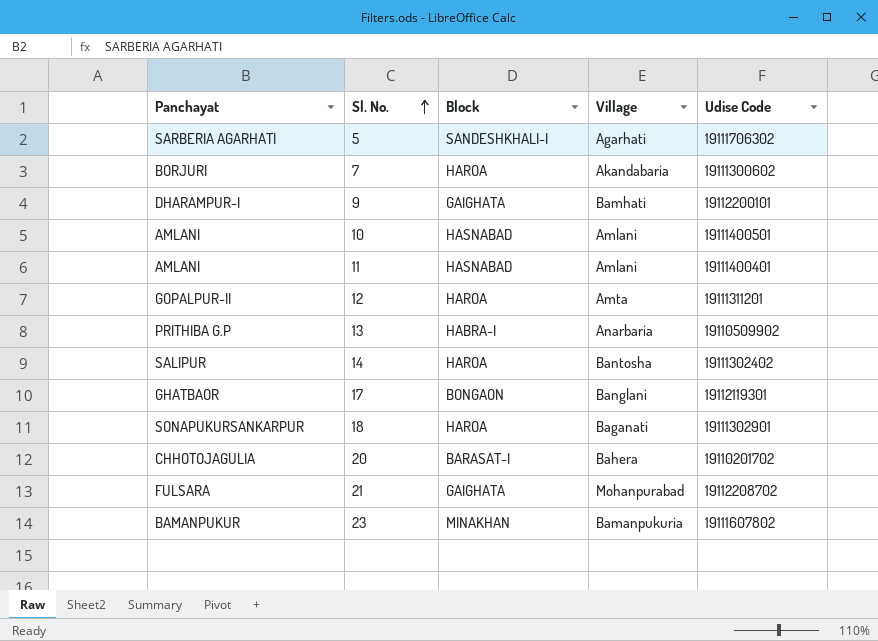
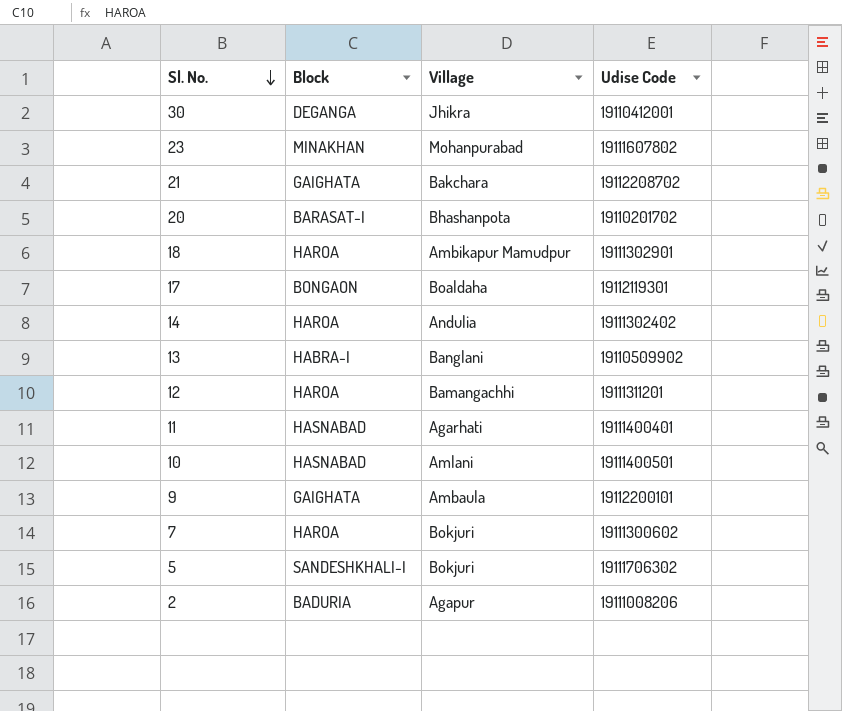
row order: Sl. No. ascending -> Sl. No. descending
column Panchayat | position: 1 -> none
row 30: none -> DEGANGA | Jhikra | 19110412001
23 | Village: Bamanpukuria -> Mohanpurabad
21 | Village: Mohanpurabad -> Bakchara
20 | Village: Bahera -> Bhashanpota
18 | Village: Baganati -> Ambikapur Mamudpur
17 | Village: Banglani -> Boaldaha
14 | Village: Bantosha -> Andulia
13 | Village: Anarbaria -> Banglani
12 | Village: Amta -> Bamangachhi
11 | Village: Amlani -> Agarhati
9 | Village: Bamhati -> Ambaula
7 | Village: Akandabaria -> Bokjuri
5 | Village: Agarhati -> Bokjuri
row 2: none -> BADURIA | Agapur | 19111008206

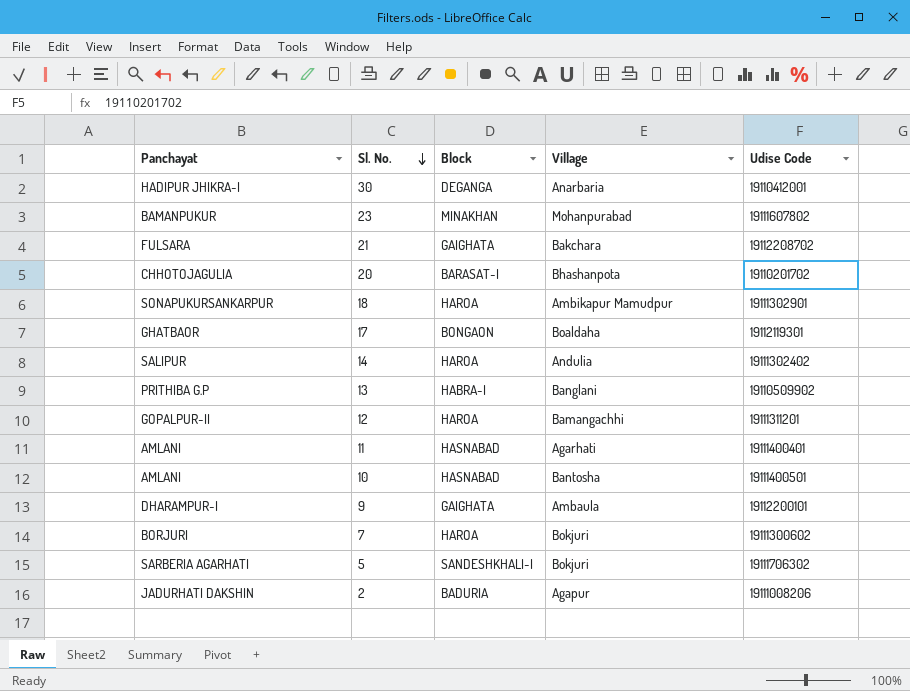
column Panchayat | position: none -> 1
30 | Village: Jhikra -> Anarbaria
10 | Village: Amlani -> Bantosha

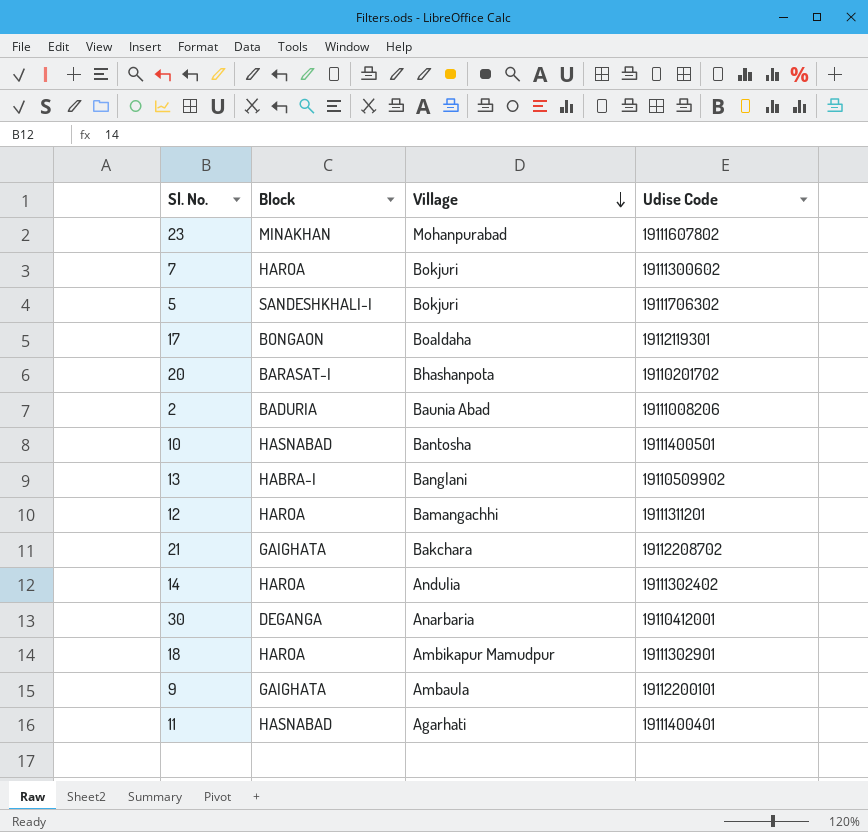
row order: Sl. No. descending -> Village descending
column Panchayat | position: 1 -> none
2 | Village: Agapur -> Baunia Abad

